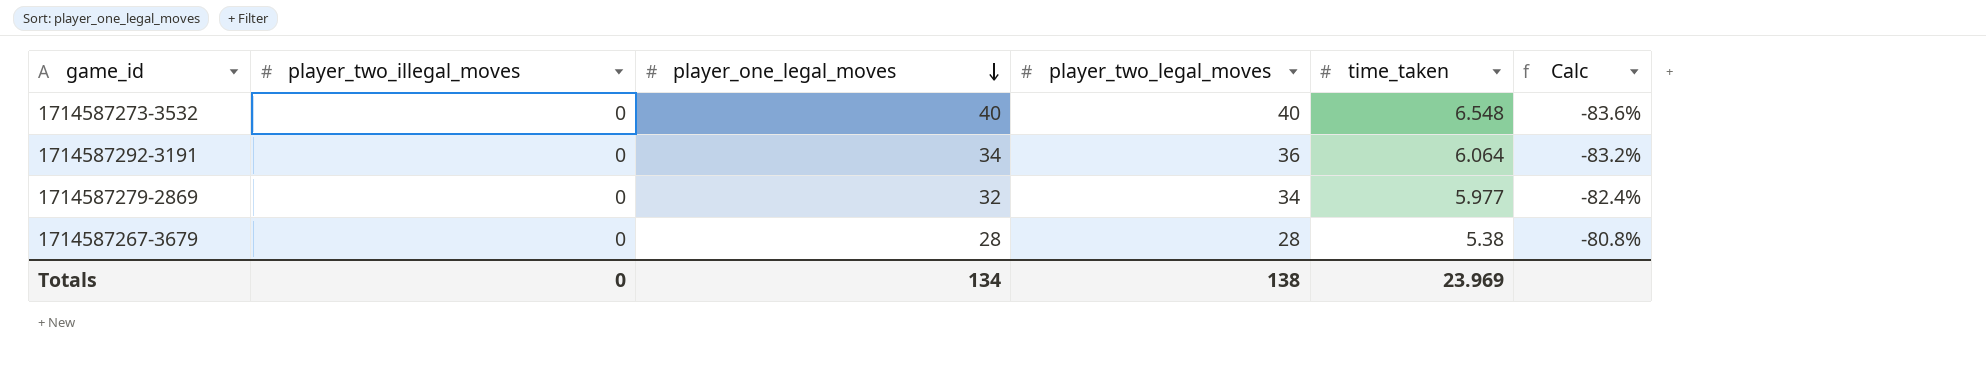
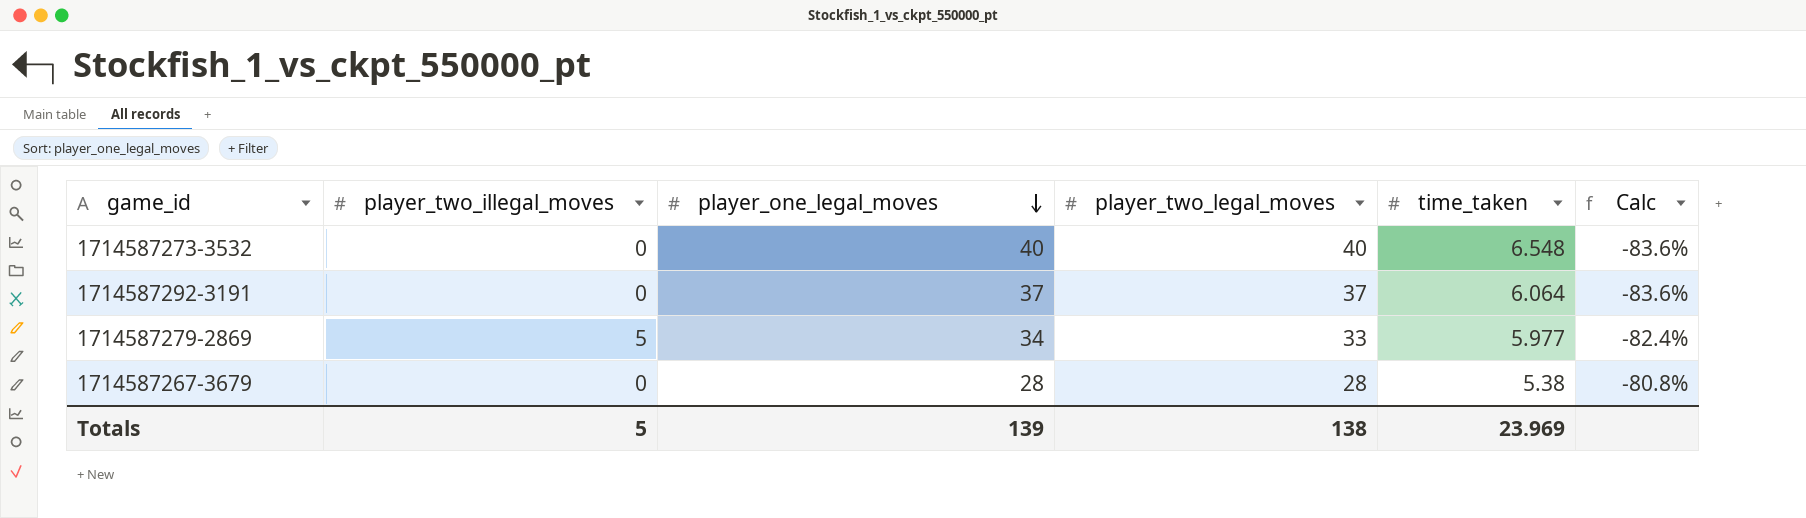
column Calc | formula: ([time_taken] - [player_two_legal_moves]) / [player_two_legal_moves] -> ([time_taken] - [player_one_legal_moves]) / [player_one_legal_moves]
1714587292-3191 | player_one_legal_moves: 34 -> 37
1714587292-3191 | player_two_legal_moves: 36 -> 37
1714587279-2869 | player_two_illegal_moves: 0 -> 5
1714587279-2869 | player_one_legal_moves: 32 -> 34
1714587279-2869 | player_two_legal_moves: 34 -> 33
Totals | player_two_illegal_moves: 0 -> 5
Totals | player_one_legal_moves: 134 -> 139

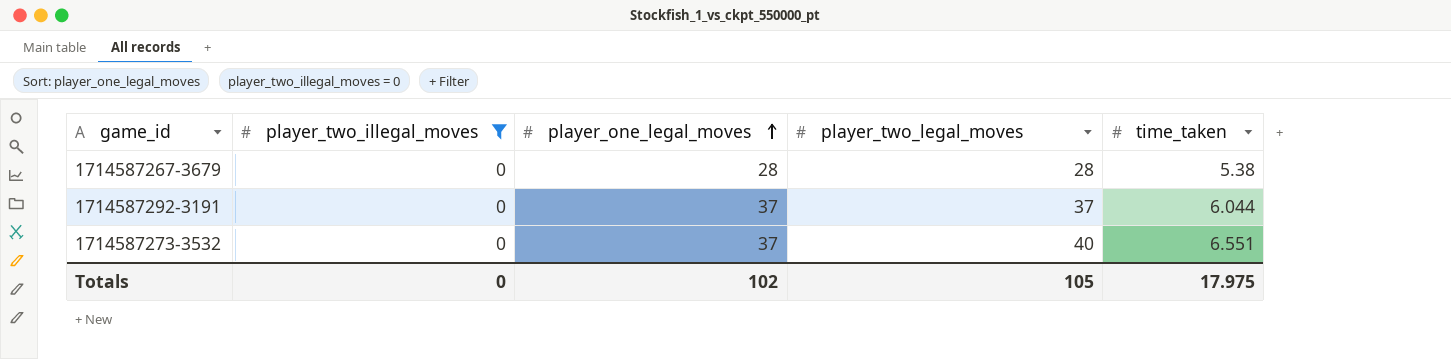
filter: none -> player_two_illegal_moves = 0
row order: player_one_legal_moves descending -> player_one_legal_moves ascending
column Calc | formula: ([time_taken] - [player_one_legal_moves]) / [player_one_legal_moves] -> none
1714587292-3191 | time_taken: 6.064 -> 6.044
1714587273-3532 | player_one_legal_moves: 40 -> 37
1714587273-3532 | time_taken: 6.548 -> 6.551
Totals | player_two_illegal_moves: 5 -> 0
Totals | player_one_legal_moves: 139 -> 102
Totals | player_two_legal_moves: 138 -> 105
Totals | time_taken: 23.969 -> 17.975

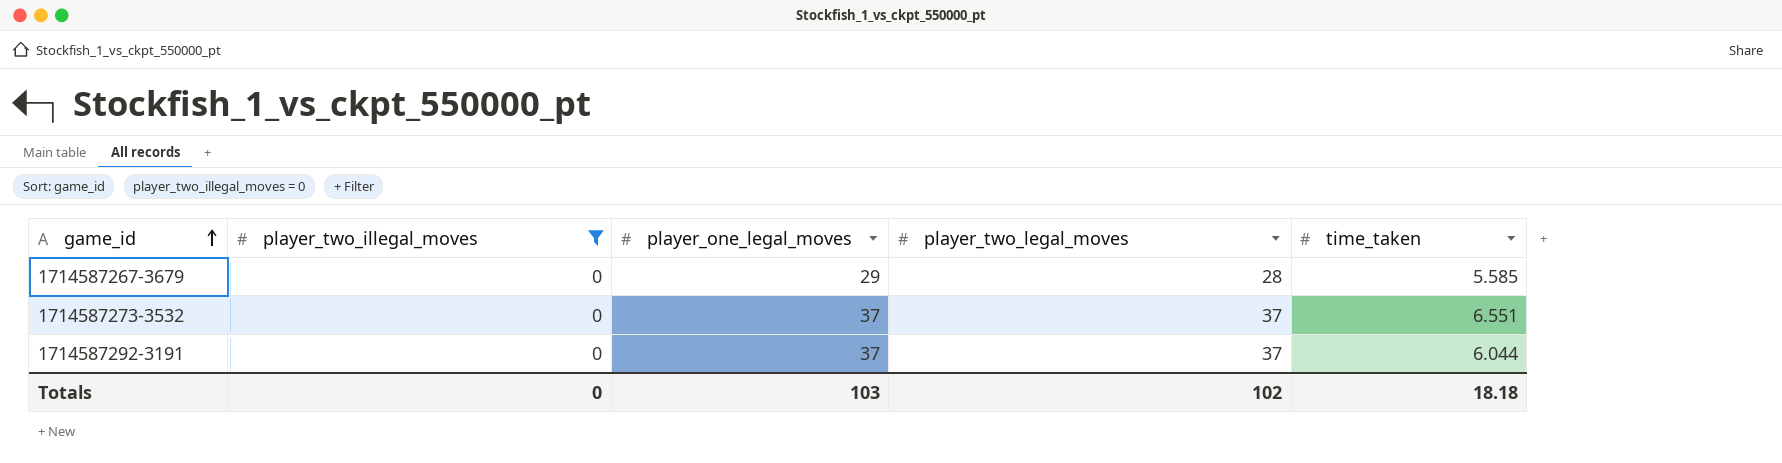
row order: player_one_legal_moves ascending -> game_id ascending
1714587267-3679 | player_one_legal_moves: 28 -> 29
1714587267-3679 | time_taken: 5.38 -> 5.585
1714587273-3532 | player_two_legal_moves: 40 -> 37
Totals | player_one_legal_moves: 102 -> 103
Totals | player_two_legal_moves: 105 -> 102
Totals | time_taken: 17.975 -> 18.18

